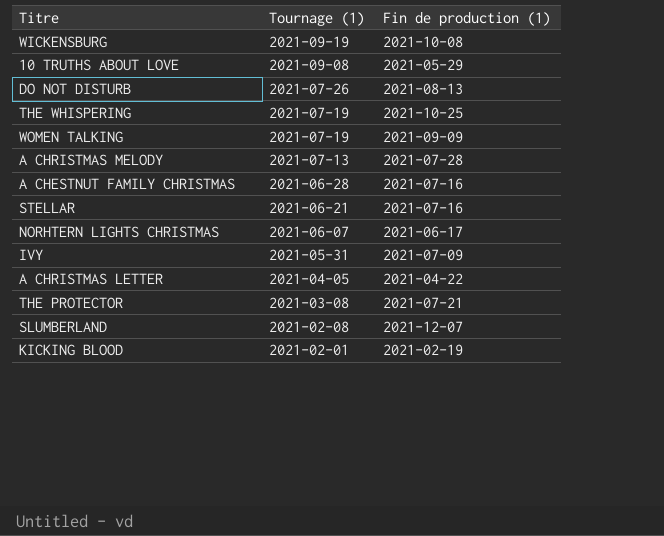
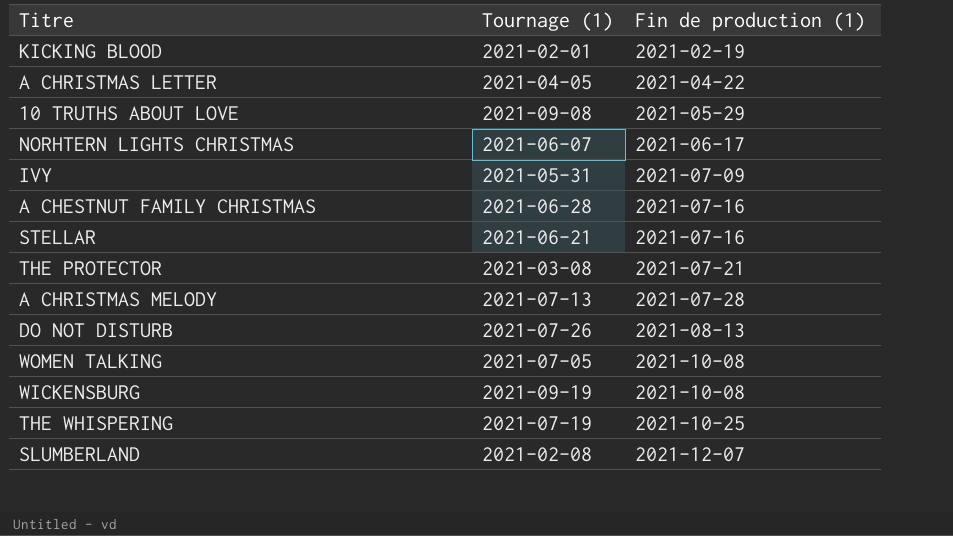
row order: Tournage (1) descending -> Fin de production (1) ascending
WOMEN TALKING | Tournage (1): 2021-07-19 -> 2021-07-05
WOMEN TALKING | Fin de production (1): 2021-09-09 -> 2021-10-08

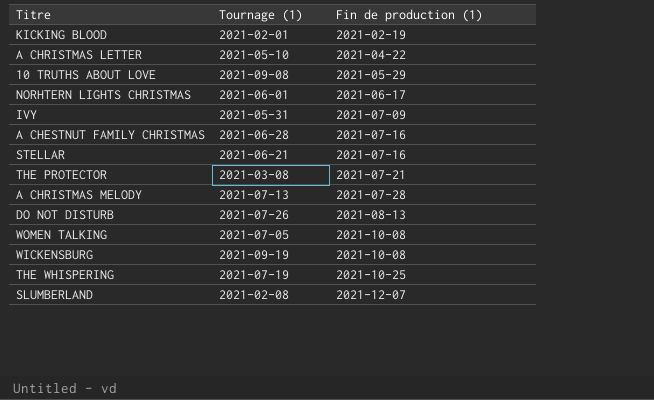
A CHRISTMAS LETTER | Tournage (1): 2021-04-05 -> 2021-05-10
NORHTERN LIGHTS CHRISTMAS | Tournage (1): 2021-06-07 -> 2021-06-01

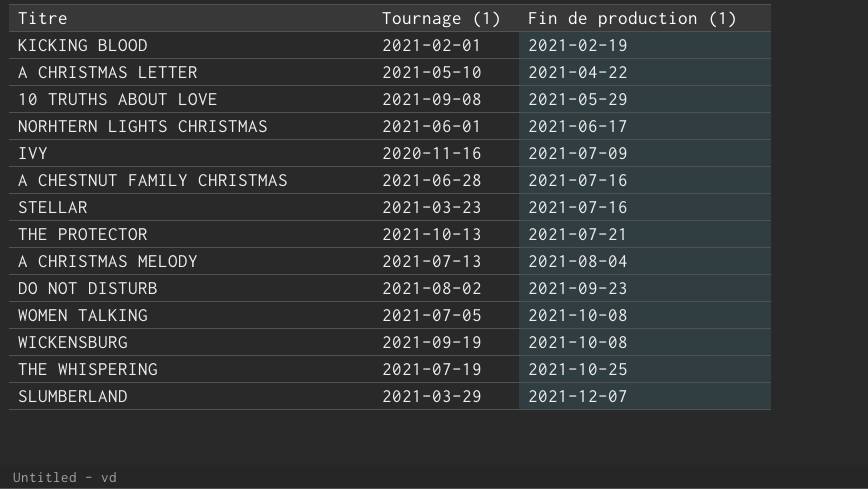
IVY | Tournage (1): 2021-05-31 -> 2020-11-16
STELLAR | Tournage (1): 2021-06-21 -> 2021-03-23
THE PROTECTOR | Tournage (1): 2021-03-08 -> 2021-10-13
A CHRISTMAS MELODY | Fin de production (1): 2021-07-28 -> 2021-08-04
DO NOT DISTURB | Tournage (1): 2021-07-26 -> 2021-08-02
DO NOT DISTURB | Fin de production (1): 2021-08-13 -> 2021-09-23
SLUMBERLAND | Tournage (1): 2021-02-08 -> 2021-03-29

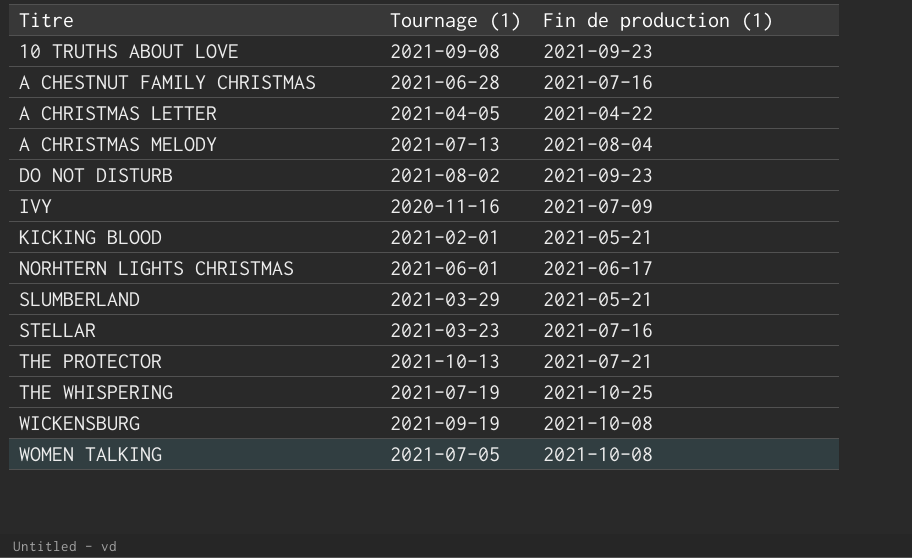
row order: Fin de production (1) ascending -> Titre ascending
10 TRUTHS ABOUT LOVE | Fin de production (1): 2021-05-29 -> 2021-09-23
A CHRISTMAS LETTER | Tournage (1): 2021-05-10 -> 2021-04-05
KICKING BLOOD | Fin de production (1): 2021-02-19 -> 2021-05-21
SLUMBERLAND | Fin de production (1): 2021-12-07 -> 2021-05-21

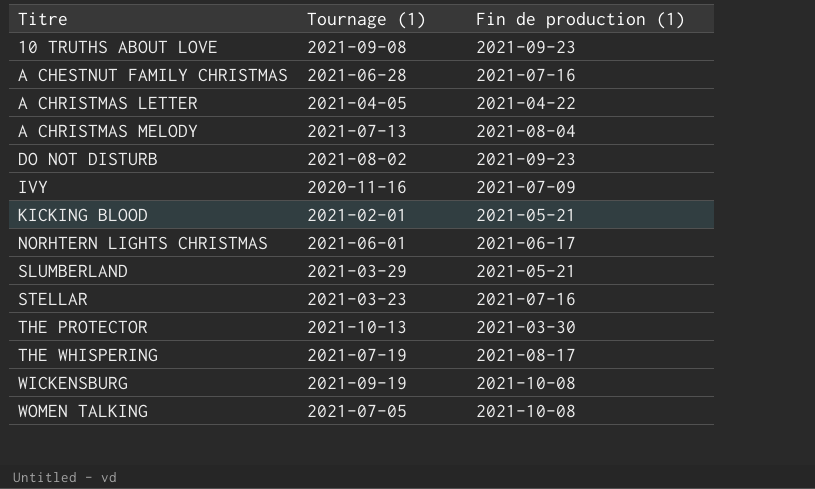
THE PROTECTOR | Fin de production (1): 2021-07-21 -> 2021-03-30
THE WHISPERING | Fin de production (1): 2021-10-25 -> 2021-08-17

